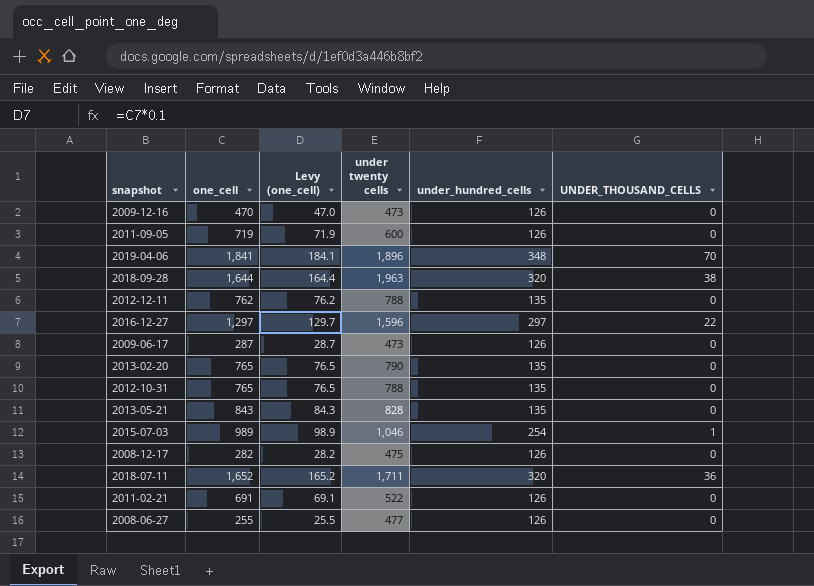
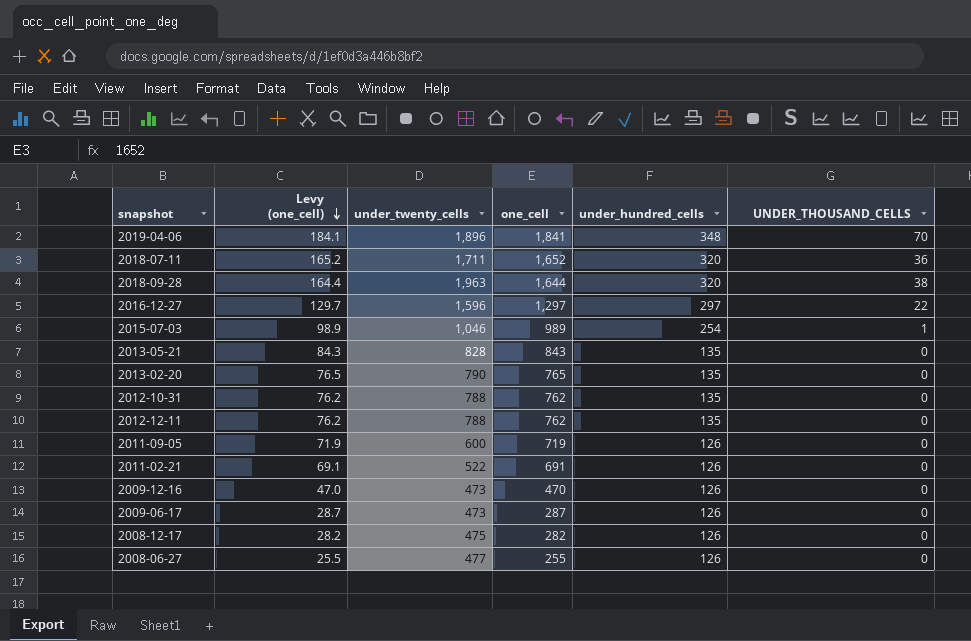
row order: none -> Levy (one_cell) descending
column name: under twenty cells -> under_twenty_cells
column one_cell | position: 2 -> 4
2012-10-31 | Levy (one_cell): 76.5 -> 76.2
2012-10-31 | one_cell: 765 -> 762

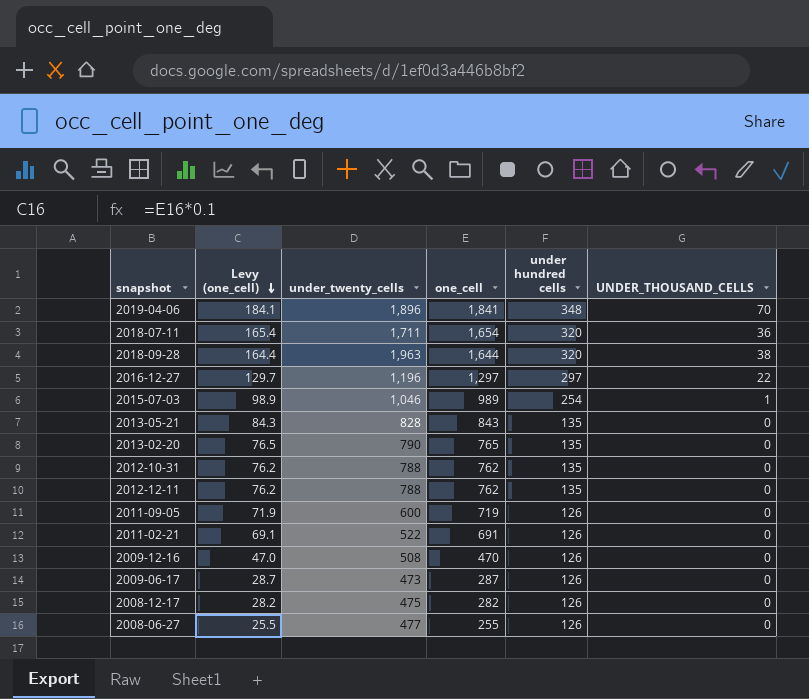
column name: under_hundred_cells -> under hundred cells
2018-07-11 | Levy (one_cell): 165.2 -> 165.4
2018-07-11 | one_cell: 1,652 -> 1,654
2016-12-27 | under_twenty_cells: 1,596 -> 1,196
2009-12-16 | under_twenty_cells: 473 -> 508

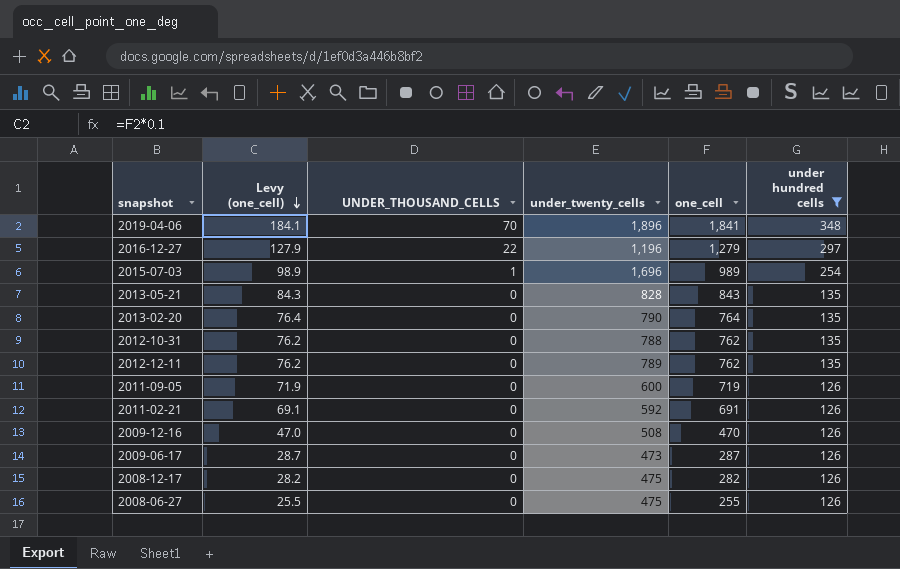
filter: none -> under hundred cells != 320
column UNDER_THOUSAND_CELLS | position: 6 -> 3
2016-12-27 | Levy (one_cell): 129.7 -> 127.9
2016-12-27 | one_cell: 1,297 -> 1,279
2015-07-03 | under_twenty_cells: 1,046 -> 1,696
2013-02-20 | Levy (one_cell): 76.5 -> 76.4
2013-02-20 | one_cell: 765 -> 764
2012-12-11 | under_twenty_cells: 788 -> 789
2011-02-21 | under_twenty_cells: 522 -> 592
2008-06-27 | under_twenty_cells: 477 -> 475

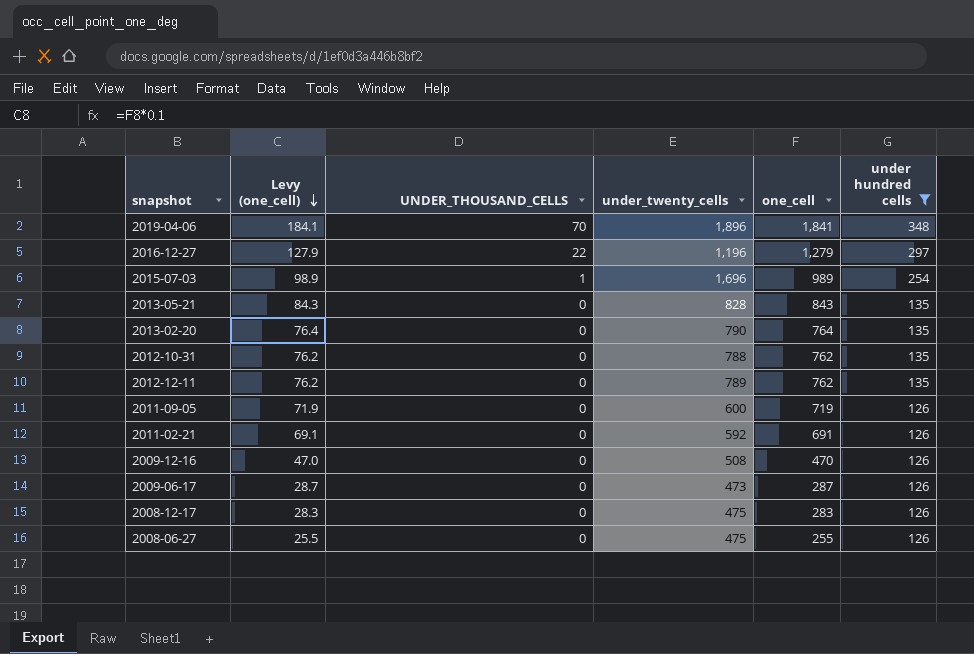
2008-12-17 | Levy (one_cell): 28.2 -> 28.3
2008-12-17 | one_cell: 282 -> 283

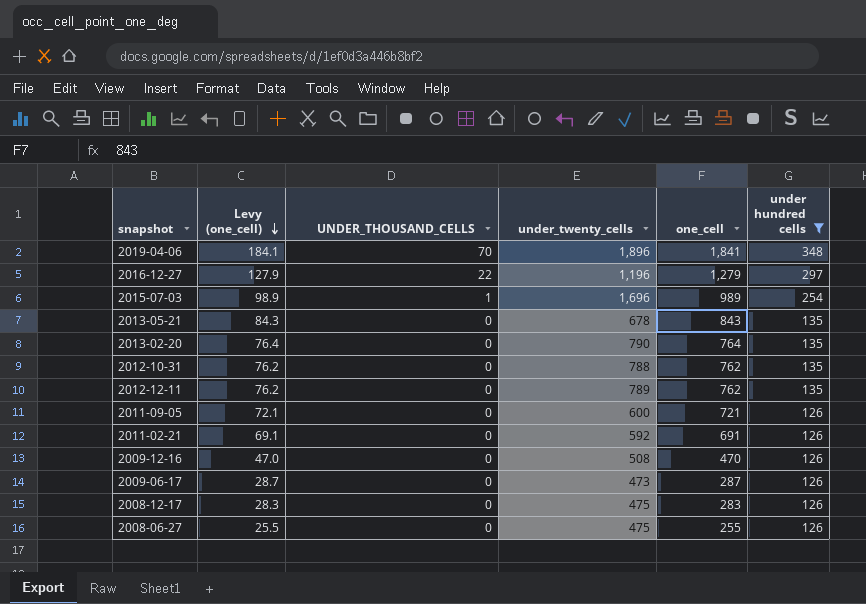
2013-05-21 | under_twenty_cells: 828 -> 678
2011-09-05 | Levy (one_cell): 71.9 -> 72.1
2011-09-05 | one_cell: 719 -> 721

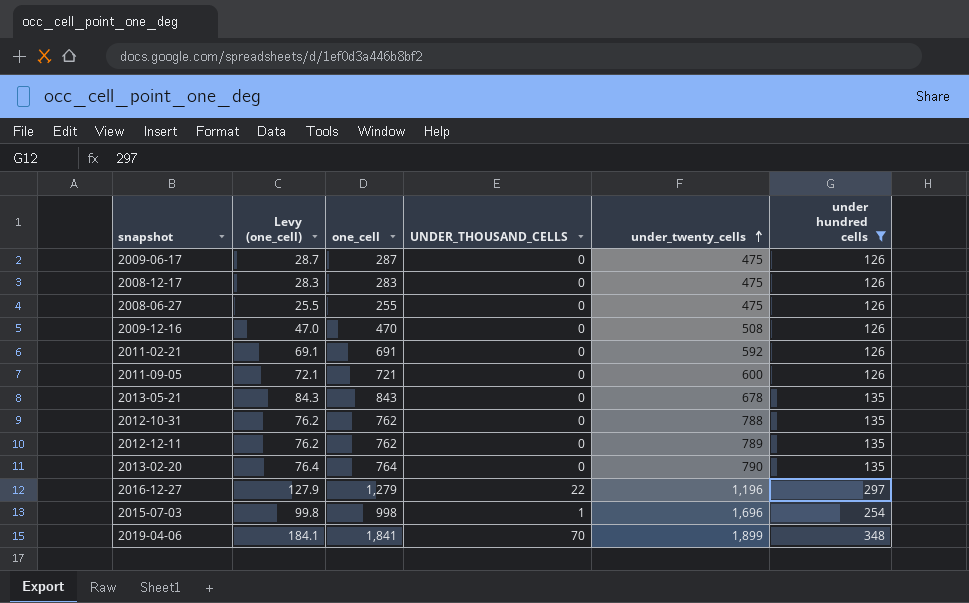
row order: Levy (one_cell) descending -> under_twenty_cells ascending
column one_cell | position: 5 -> 3
2009-06-17 | under_twenty_cells: 473 -> 475
2015-07-03 | Levy (one_cell): 98.9 -> 99.8
2015-07-03 | one_cell: 989 -> 998
2019-04-06 | under_twenty_cells: 1,896 -> 1,899

